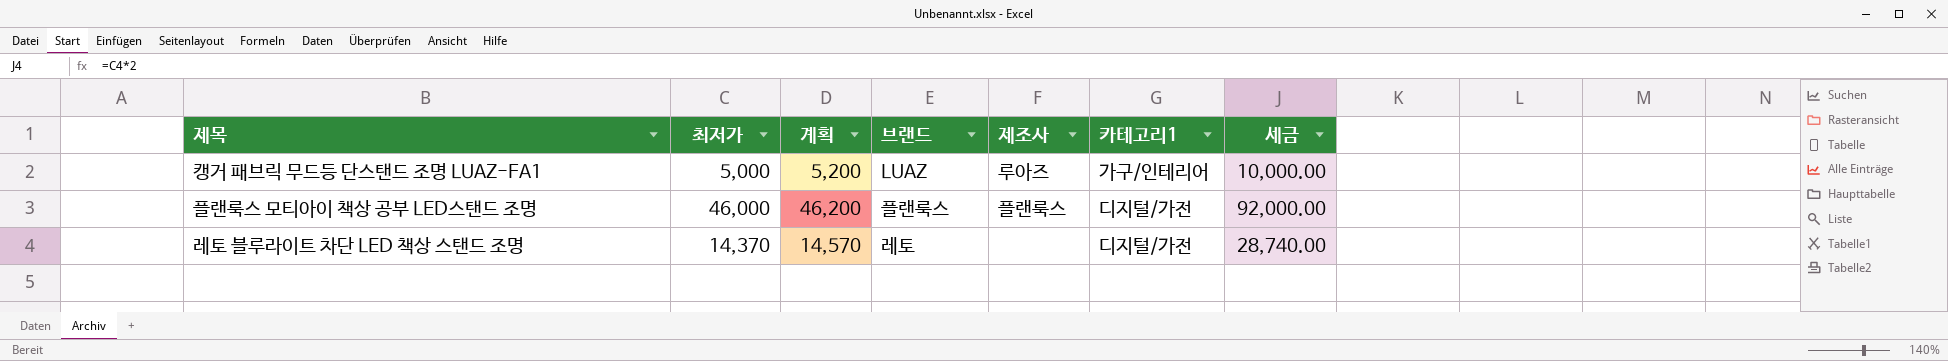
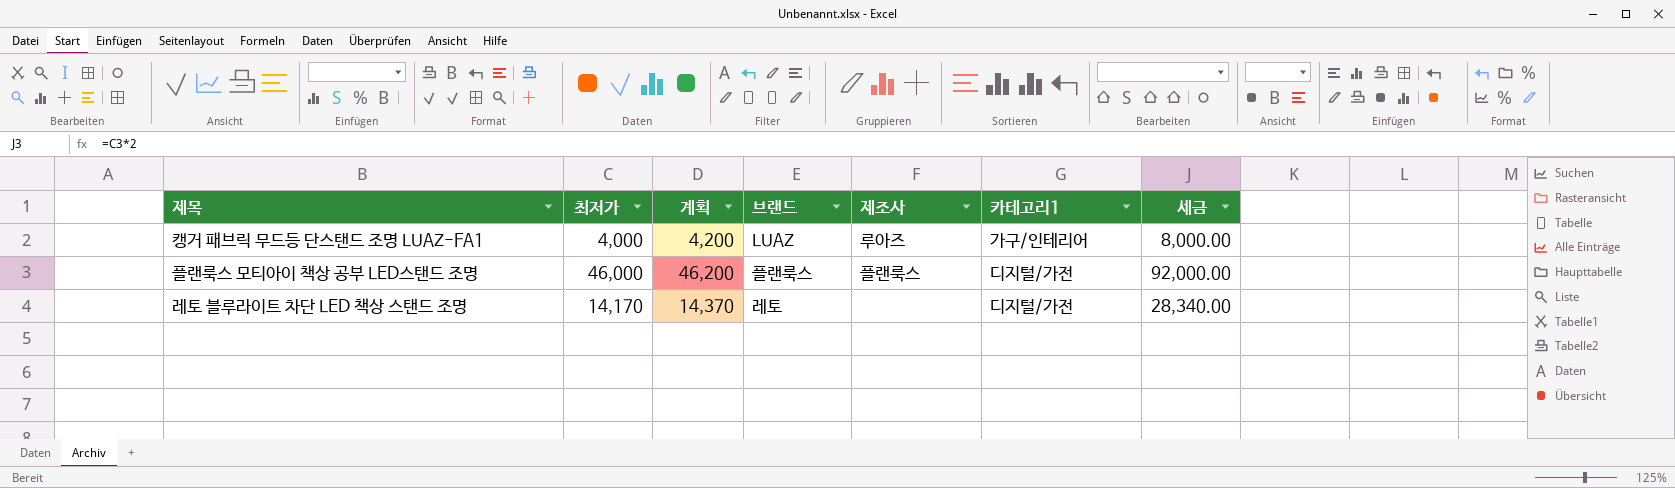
캥거 패브릭 무드등 단스탠드 조명 LUAZ-FA1 | 최저가: 5,000 -> 4,000
캥거 패브릭 무드등 단스탠드 조명 LUAZ-FA1 | 계획: 5,200 -> 4,200
캥거 패브릭 무드등 단스탠드 조명 LUAZ-FA1 | 세금: 10,000.00 -> 8,000.00
레토 블루라이트 차단 LED 책상 스탠드 조명 | 최저가: 14,370 -> 14,170
레토 블루라이트 차단 LED 책상 스탠드 조명 | 계획: 14,570 -> 14,370
레토 블루라이트 차단 LED 책상 스탠드 조명 | 세금: 28,740.00 -> 28,340.00

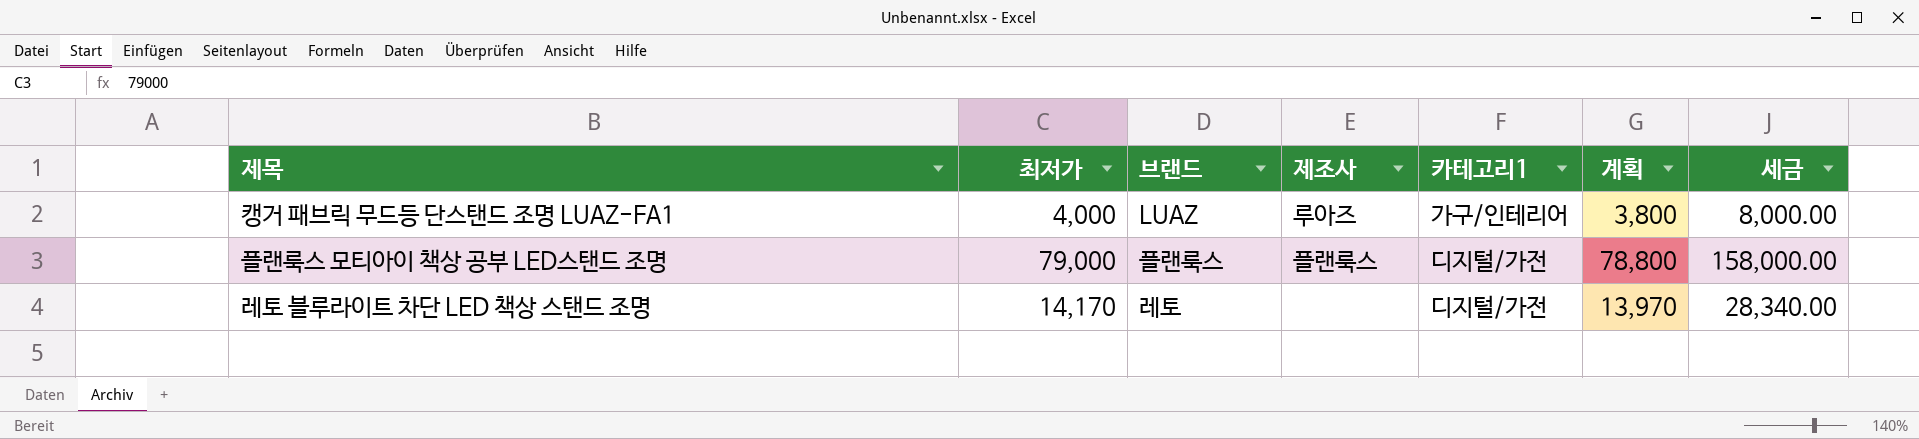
column 계획 | formula: [최저가] + 200 -> [최저가] - 200
column 계획 | position: 3 -> 6
플랜룩스 모티아이 책상 공부 LED스탠드 조명 | 최저가: 46,000 -> 79,000
플랜룩스 모티아이 책상 공부 LED스탠드 조명 | 세금: 92,000.00 -> 158,000.00

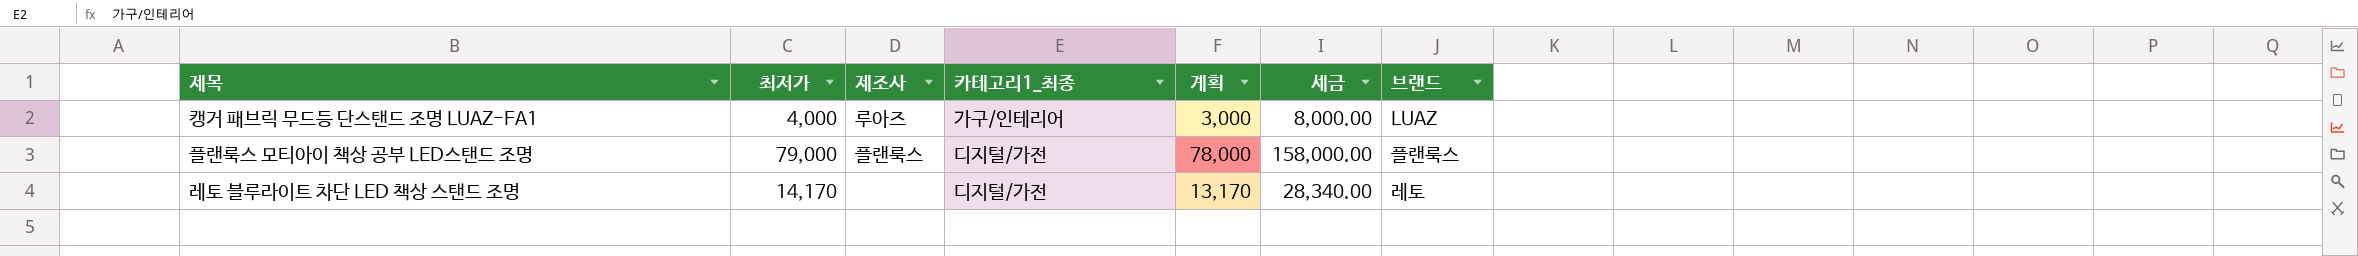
column name: 카테고리1 -> 카테고리1_최종
column 계획 | formula: [최저가] - 200 -> [최저가] - 1000
column 브랜드 | position: 3 -> 7

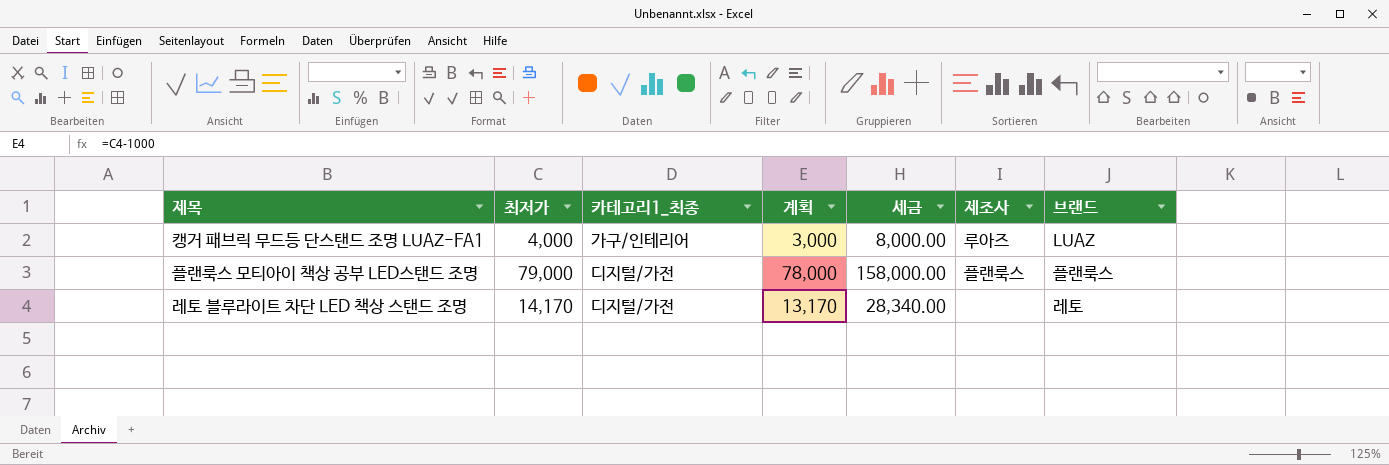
column 제조사 | position: 3 -> 6

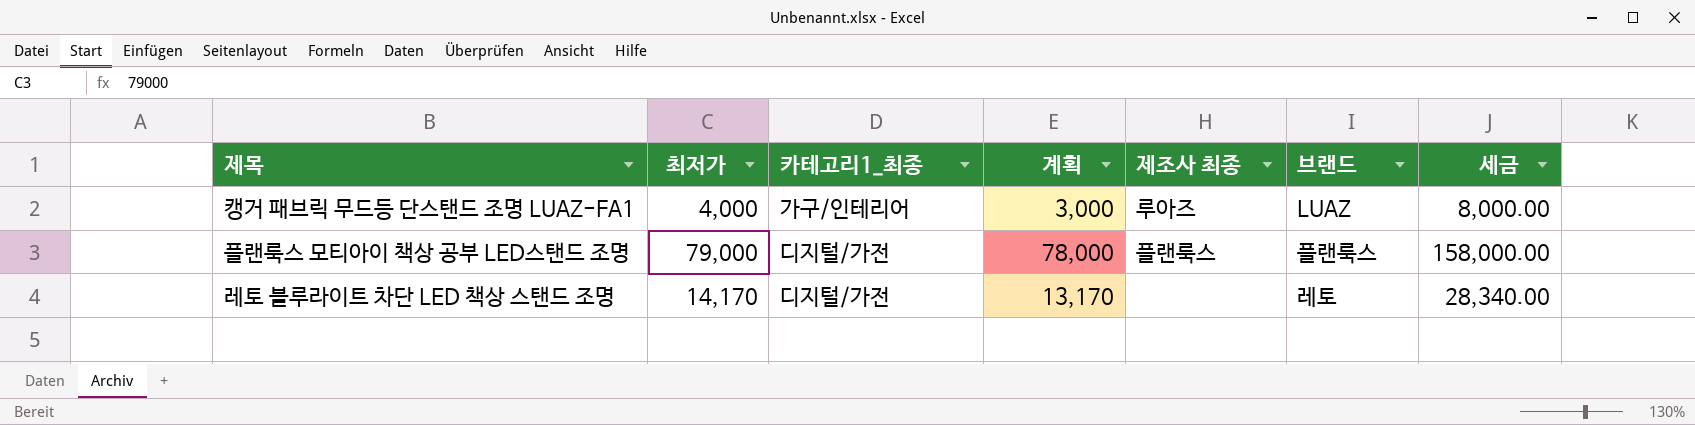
column name: 제조사 -> 제조사 최종
column 세금 | position: 5 -> 7

